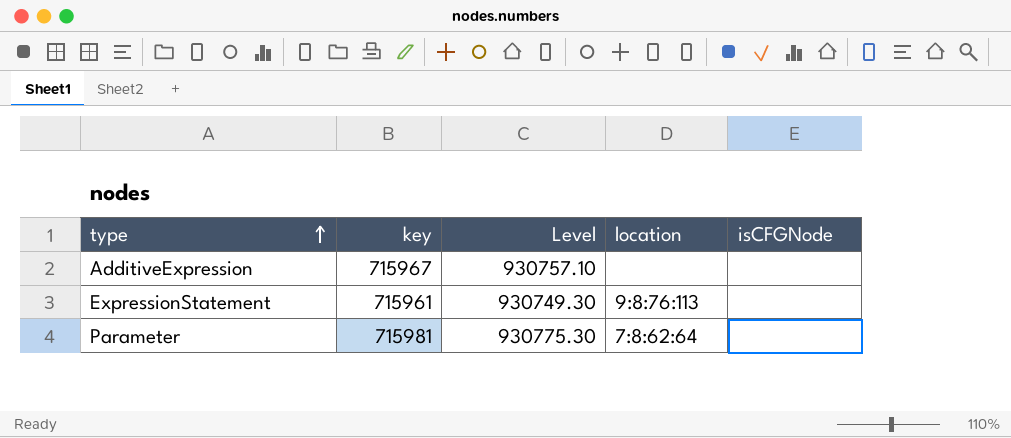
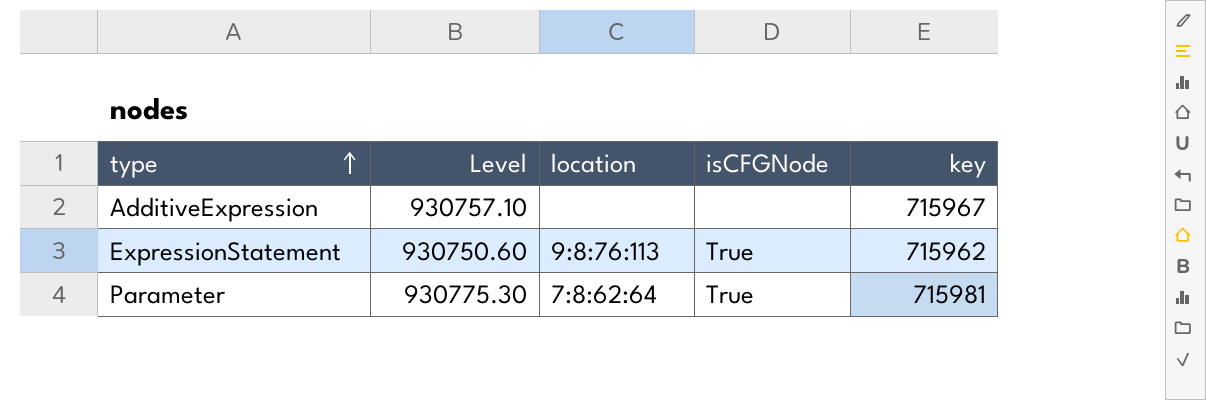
column key | position: 2 -> 5
ExpressionStatement | Level: 930749.30 -> 930750.60
ExpressionStatement | isCFGNode: none -> True
ExpressionStatement | key: 715961 -> 715962
Parameter | isCFGNode: none -> True

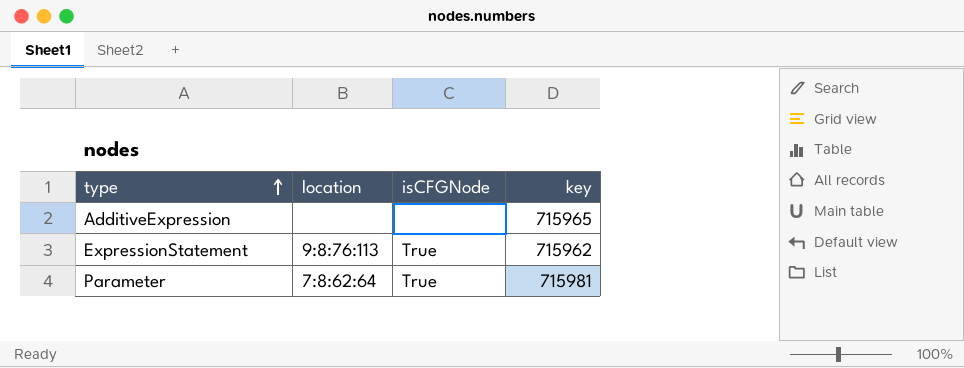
column Level | formula: [key] * 1.3 -> none
AdditiveExpression | key: 715967 -> 715965

